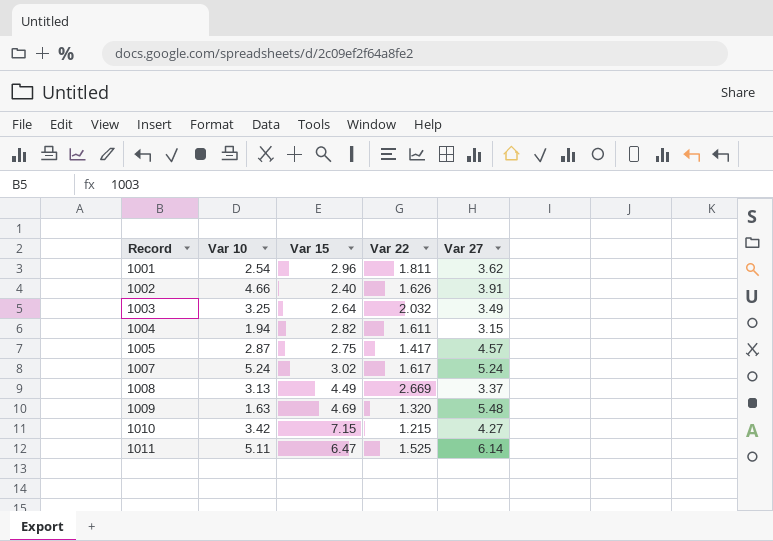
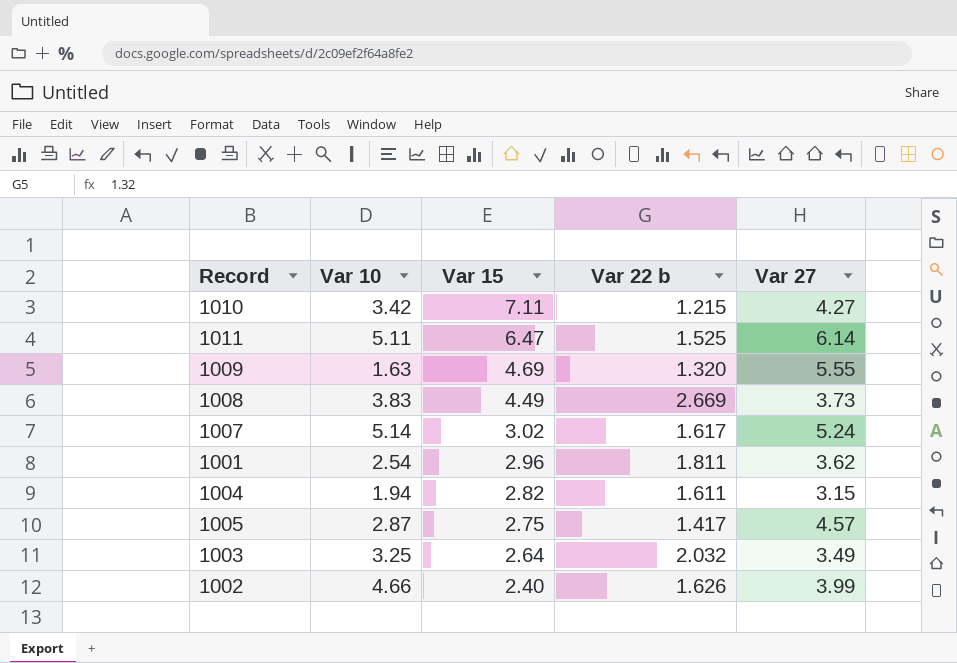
row order: Record ascending -> Var 15 descending
column name: Var 22 -> Var 22 b
1010 | Var 15: 7.15 -> 7.11
1009 | Var 27: 5.48 -> 5.55
1008 | Var 10: 3.13 -> 3.83
1008 | Var 27: 3.37 -> 3.73
1007 | Var 10: 5.24 -> 5.14
1002 | Var 27: 3.91 -> 3.99

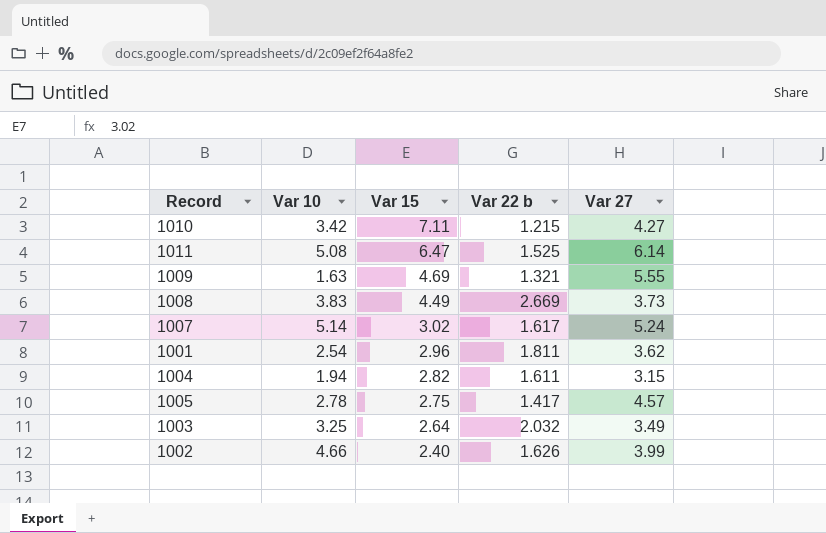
1011 | Var 10: 5.11 -> 5.08
1009 | Var 22 b: 1.320 -> 1.321
1005 | Var 10: 2.87 -> 2.78

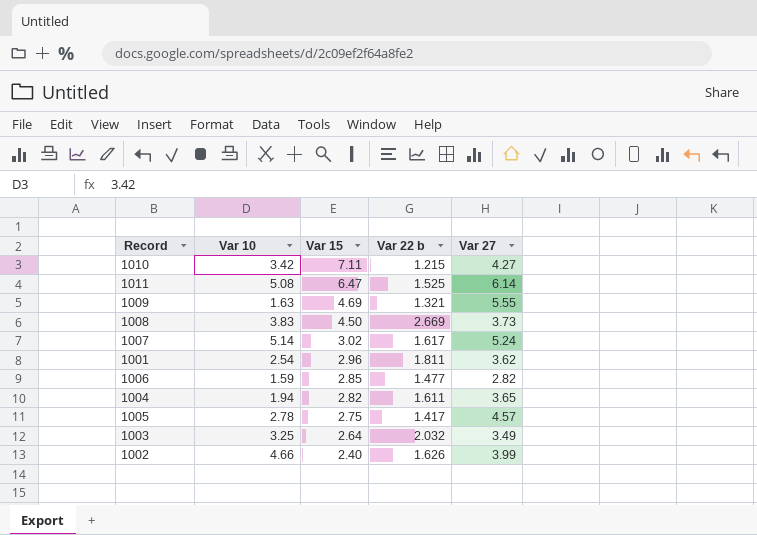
1008 | Var 15: 4.49 -> 4.50
row 1006: none -> 1.59 | 2.85 | 1.477 | 2.82
1004 | Var 27: 3.15 -> 3.65

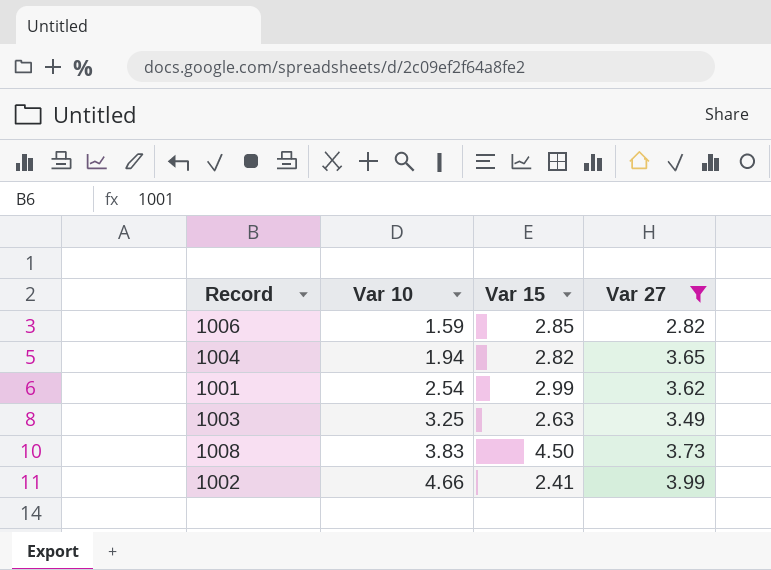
filter: none -> Var 27 <= 3.99
row order: Var 15 descending -> Var 10 ascending
column Var 22 b | position: 4 -> none
1001 | Var 15: 2.96 -> 2.99
1003 | Var 15: 2.64 -> 2.63
1002 | Var 15: 2.40 -> 2.41

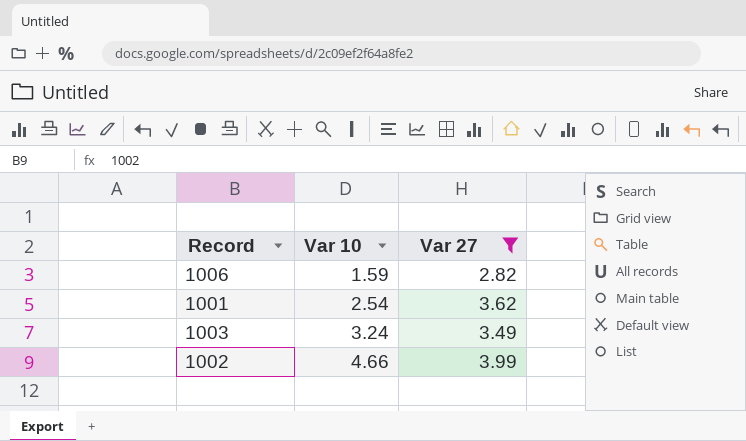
column Var 15 | position: 3 -> none
row 1004: 1.94 | 2.82 | 3.65 -> none
row 1008: 3.83 | 4.50 | 3.73 -> none
1003 | Var 10: 3.25 -> 3.24

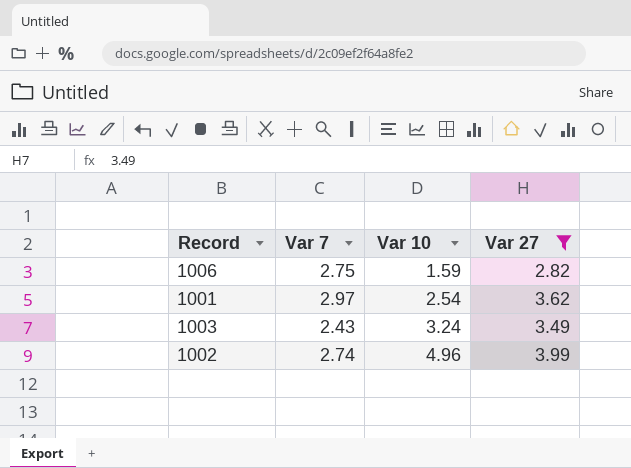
column Var 7 | position: none -> 2
1002 | Var 10: 4.66 -> 4.96

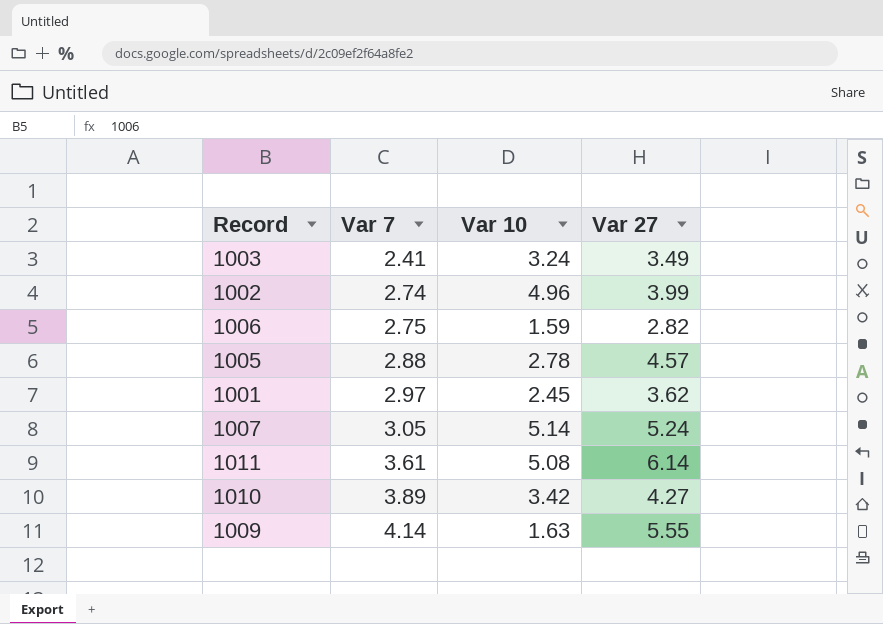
filter: Var 27 <= 3.99 -> none
row order: Var 10 ascending -> Var 7 ascending
1003 | Var 7: 2.43 -> 2.41
1001 | Var 10: 2.54 -> 2.45

